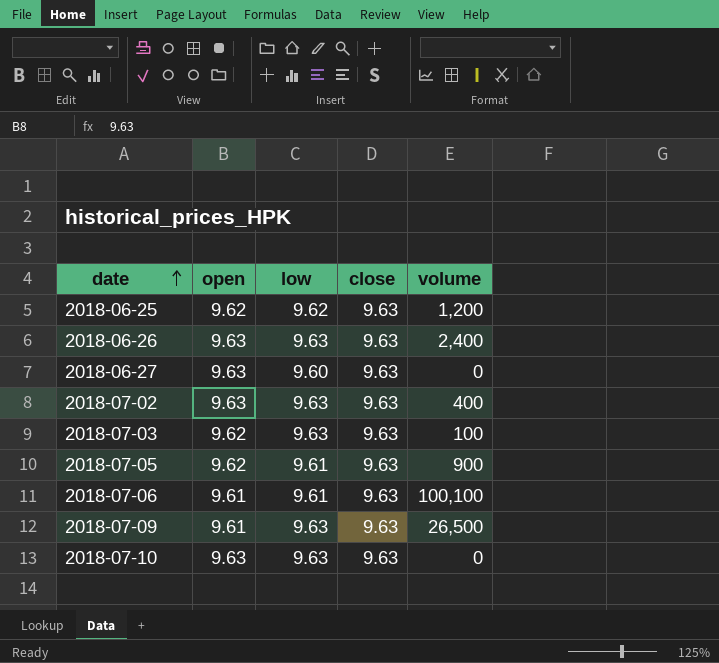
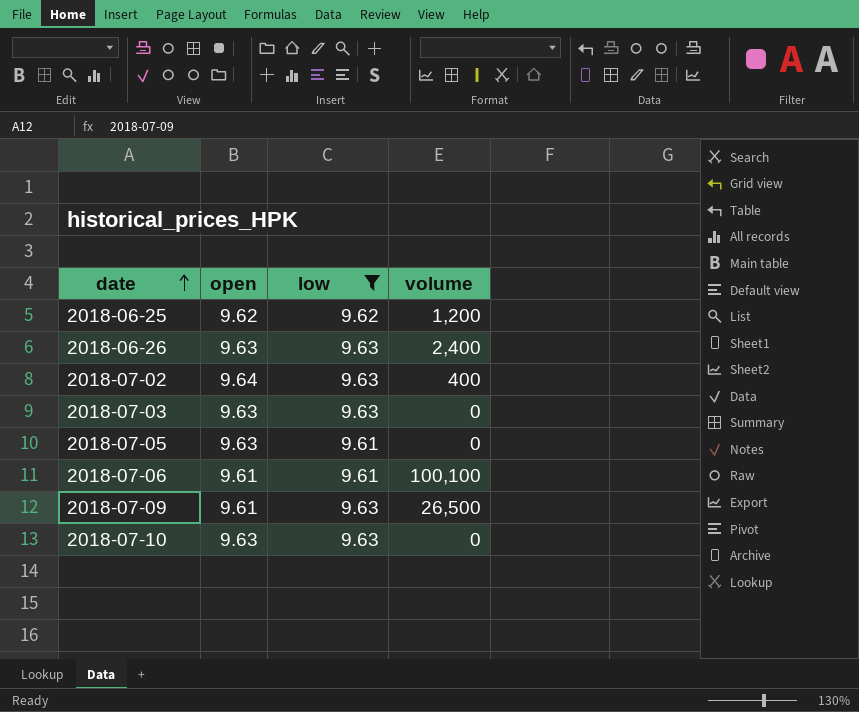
filter: none -> low != 9.60
column close | position: 4 -> none
2018-07-02 | open: 9.63 -> 9.64
2018-07-03 | open: 9.62 -> 9.63
2018-07-03 | volume: 100 -> 0
2018-07-05 | open: 9.62 -> 9.63
2018-07-05 | volume: 900 -> 0

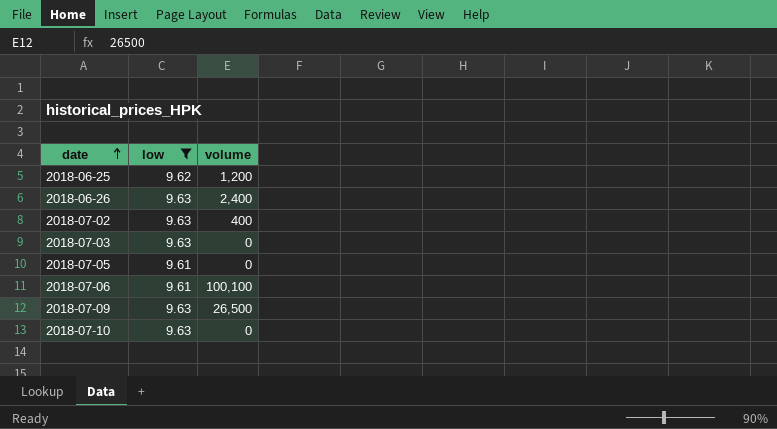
column open | position: 2 -> none

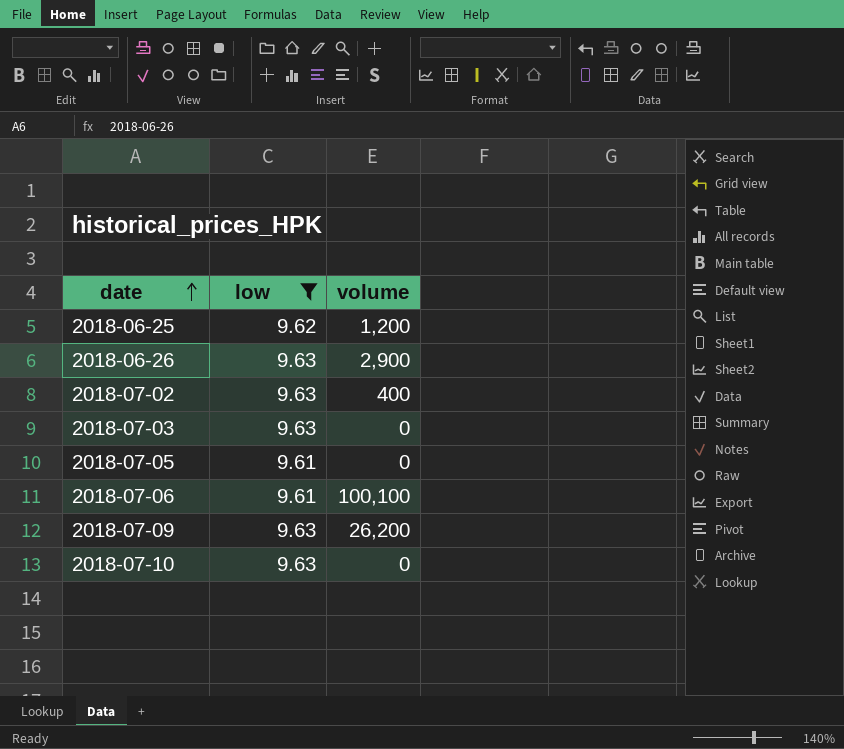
2018-06-26 | volume: 2,400 -> 2,900
2018-07-09 | volume: 26,500 -> 26,200

